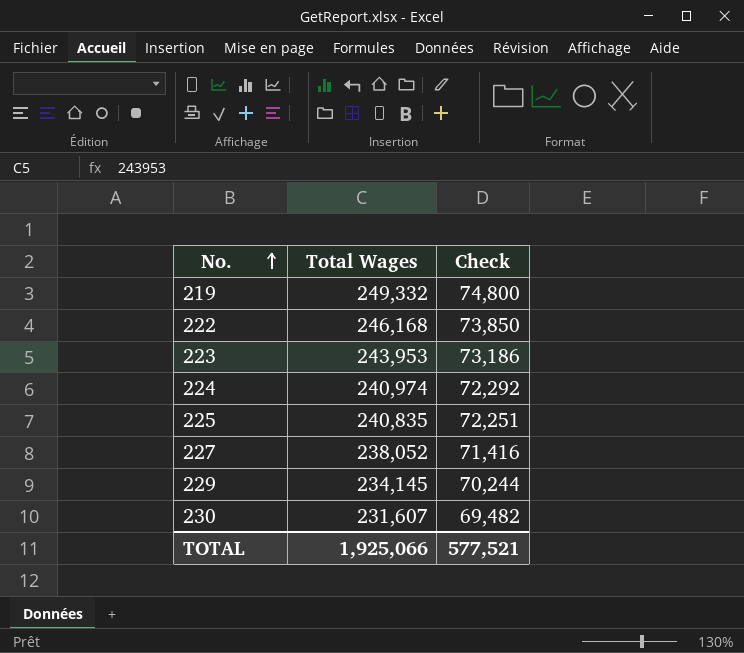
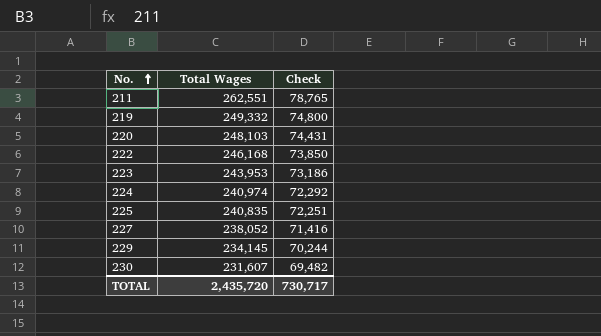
row 211: none -> 262,551 | 78,765
row 220: none -> 248,103 | 74,431
TOTAL | Total Wages: 1,925,066 -> 2,435,720
TOTAL | Check: 577,521 -> 730,717

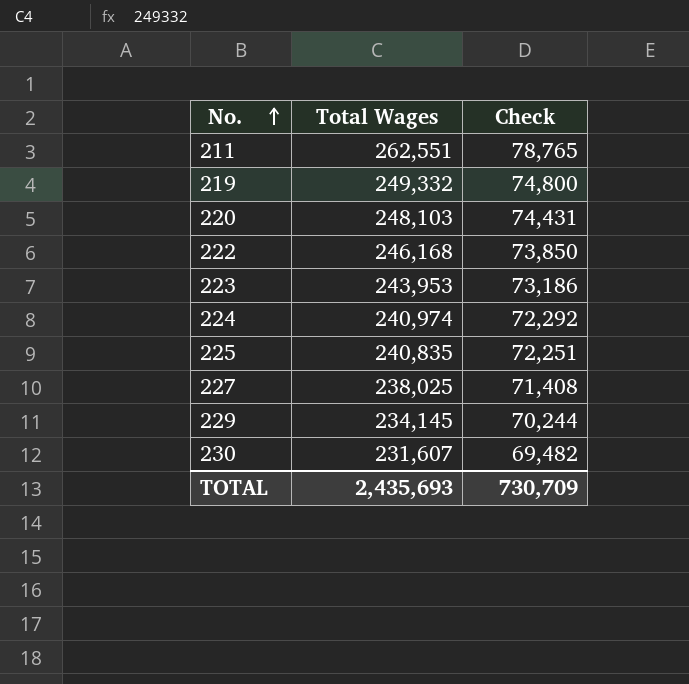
227 | Total Wages: 238,052 -> 238,025
227 | Check: 71,416 -> 71,408
TOTAL | Total Wages: 2,435,720 -> 2,435,693
TOTAL | Check: 730,717 -> 730,709

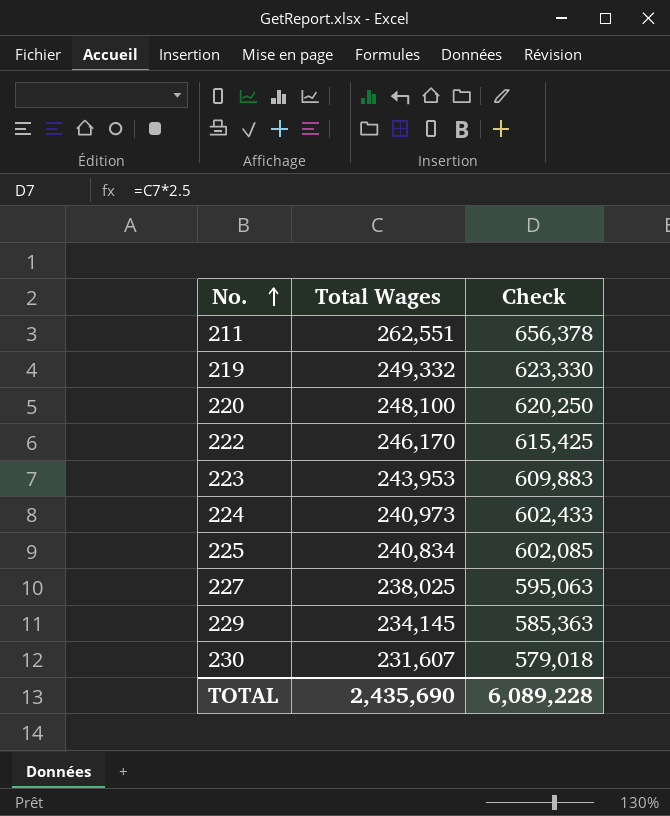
column Check | formula: [Total Wages] * 0.3 -> [Total Wages] * 2.5
220 | Total Wages: 248,103 -> 248,100
222 | Total Wages: 246,168 -> 246,170
224 | Total Wages: 240,974 -> 240,973
225 | Total Wages: 240,835 -> 240,834
TOTAL | Total Wages: 2,435,693 -> 2,435,690
TOTAL | Check: 730,709 -> 6,089,228

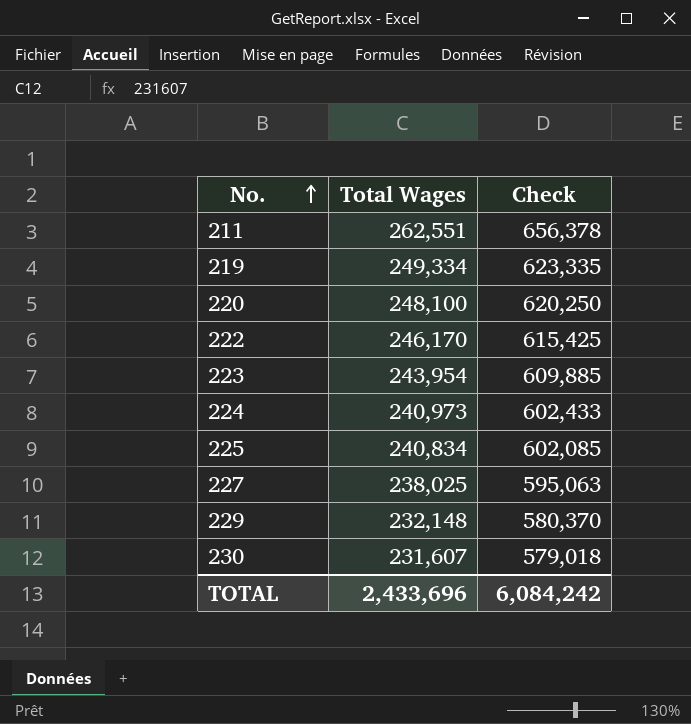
219 | Total Wages: 249,332 -> 249,334
219 | Check: 623,330 -> 623,335
223 | Total Wages: 243,953 -> 243,954
223 | Check: 609,883 -> 609,885
229 | Total Wages: 234,145 -> 232,148
229 | Check: 585,363 -> 580,370
TOTAL | Total Wages: 2,435,690 -> 2,433,696
TOTAL | Check: 6,089,228 -> 6,084,242

